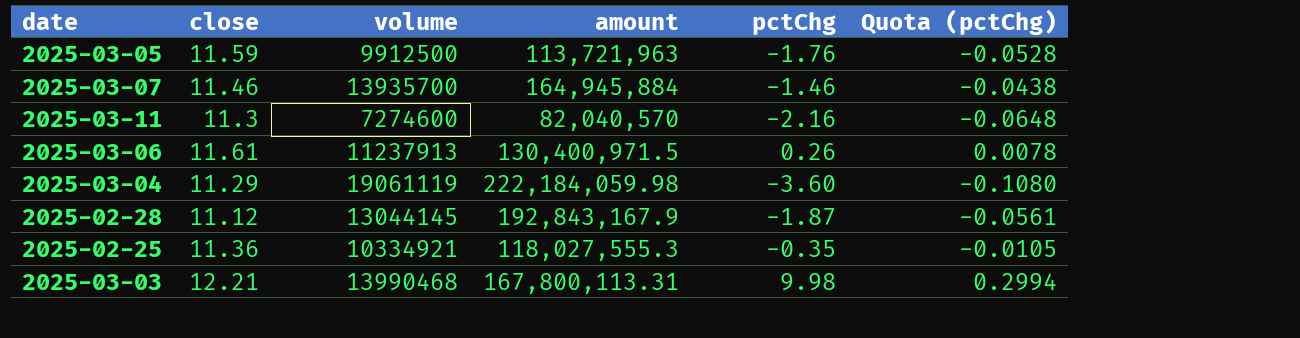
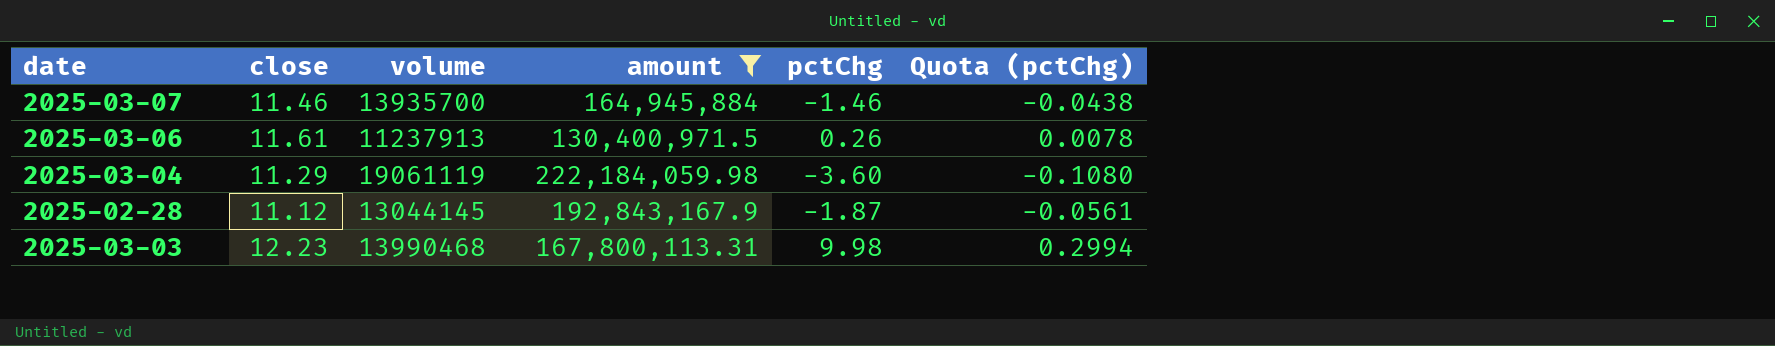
filter: none -> amount >= 130,400,971.5
2025-03-03 | close: 12.21 -> 12.23

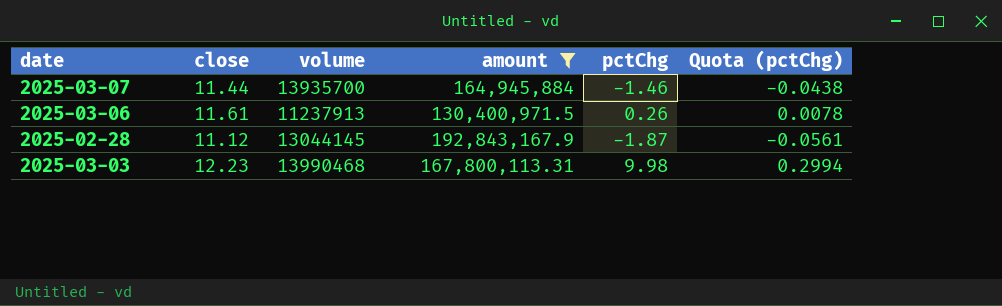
row 2025-03-04: 11.29 | 19061119 | 222,184,059.98 | -3.60 | -0.1080 -> none
2025-03-07 | close: 11.46 -> 11.44

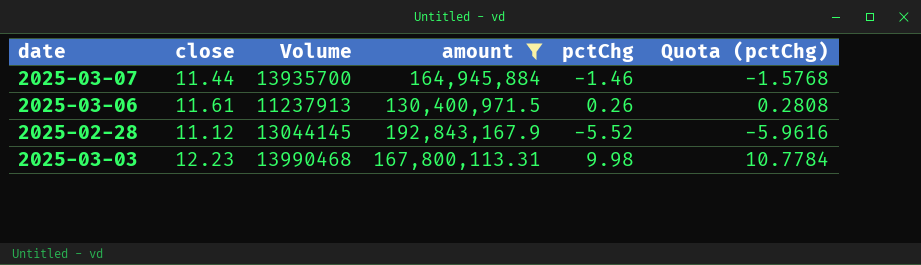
column name: volume -> Volume
column Quota (pctChg) | formula: [pctChg] * 0.03 -> [pctChg] * 1.08
2025-02-28 | pctChg: -1.87 -> -5.52

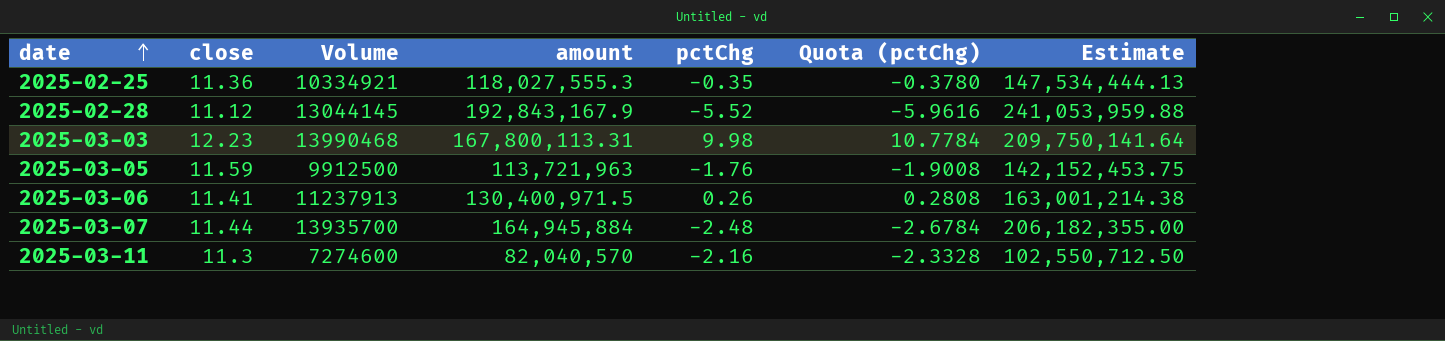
filter: amount >= 130,400,971.5 -> none
row order: none -> date ascending
column Estimate | formula: none -> [amount] * 1.25
2025-03-06 | close: 11.61 -> 11.41
2025-03-07 | pctChg: -1.46 -> -2.48
2025-03-07 | Quota (pctChg): -1.5768 -> -2.6784

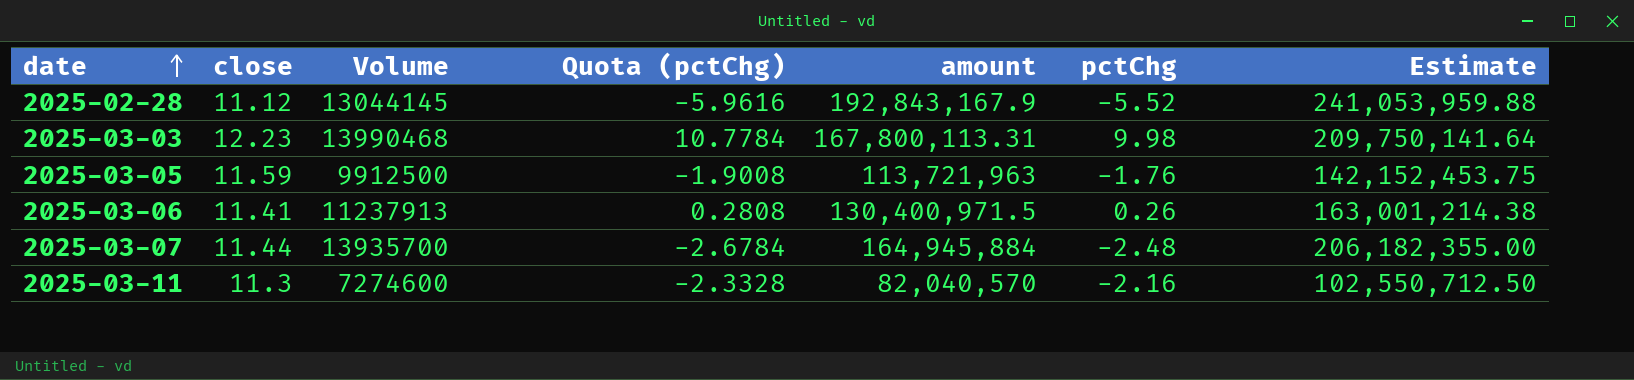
column Quota (pctChg) | position: 6 -> 4
row 2025-02-25: 11.36 | 10334921 | 118,027,555.3 | -0.35 | -0.3780 | 147,534,444.13 -> none

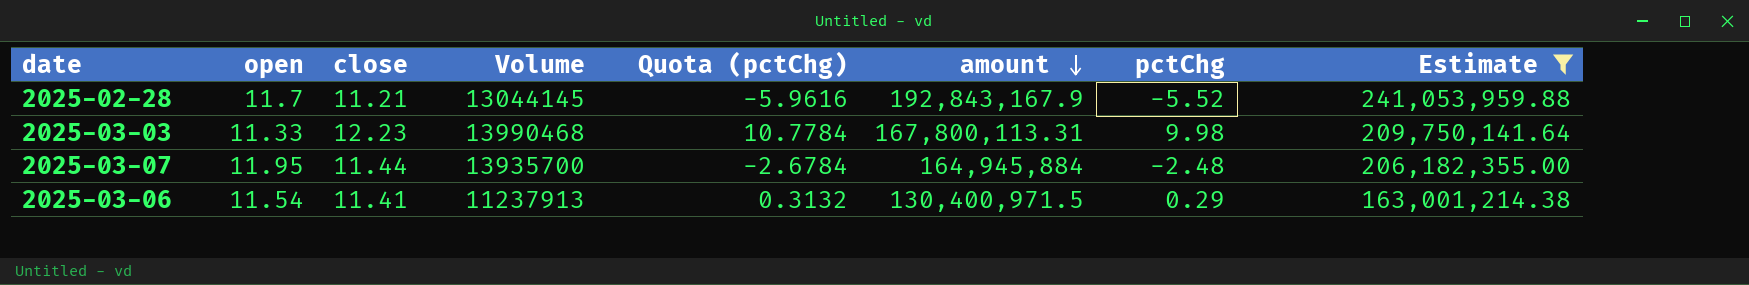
filter: none -> Estimate >= 163,001,214.38
row order: date ascending -> amount descending
column open | position: none -> 2
2025-02-28 | close: 11.12 -> 11.21
2025-03-06 | Quota (pctChg): 0.2808 -> 0.3132
2025-03-06 | pctChg: 0.26 -> 0.29

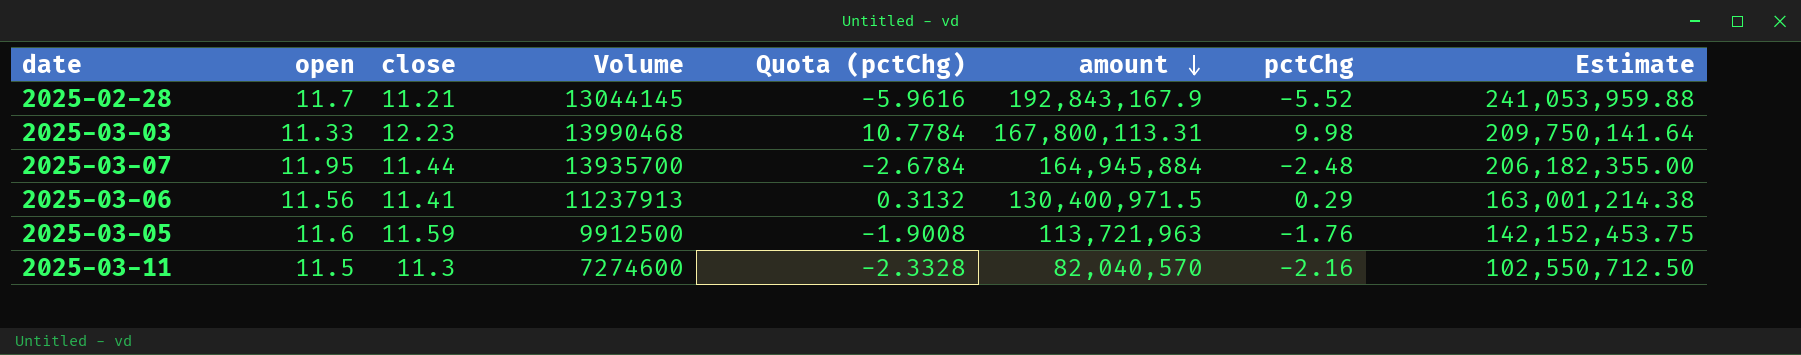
filter: Estimate >= 163,001,214.38 -> none
2025-03-06 | open: 11.54 -> 11.56

